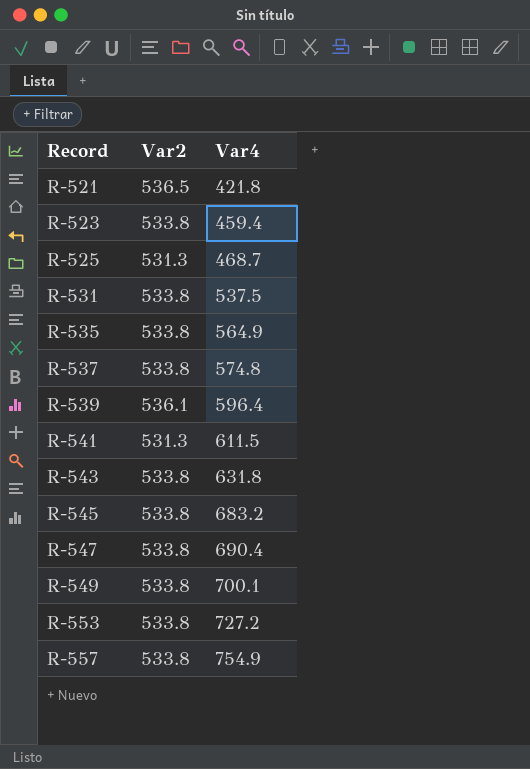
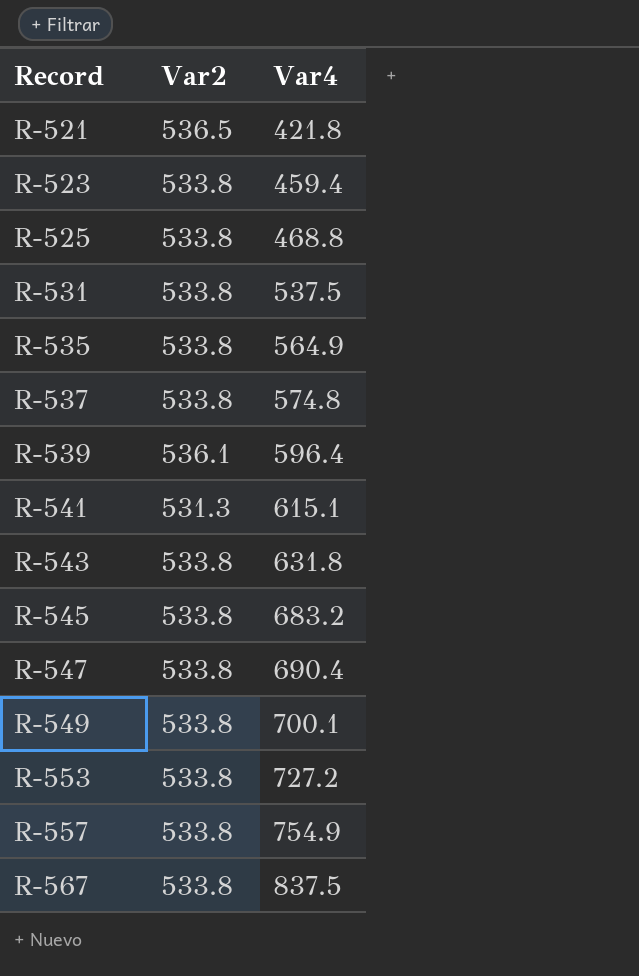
R-525 | Var2: 531.3 -> 533.8
R-525 | Var4: 468.7 -> 468.8
R-541 | Var4: 611.5 -> 615.1
row R-567: none -> 533.8 | 837.5

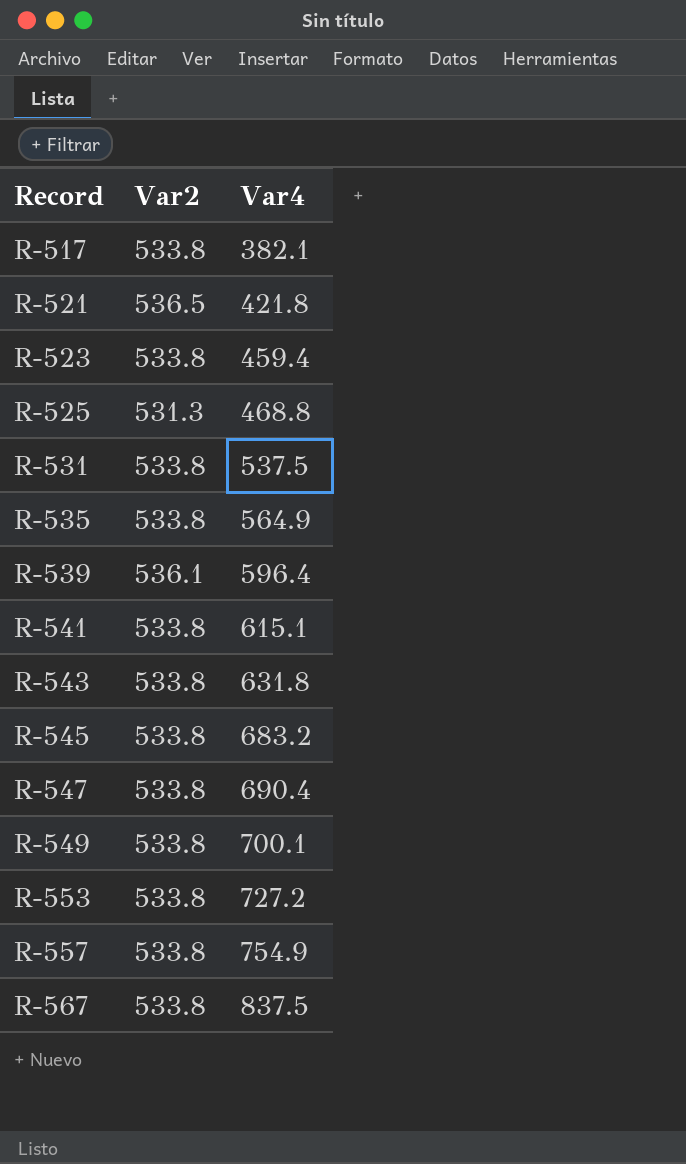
row R-537: 533.8 | 574.8 -> none
row R-517: none -> 533.8 | 382.1
R-525 | Var2: 533.8 -> 531.3
R-541 | Var2: 531.3 -> 533.8

